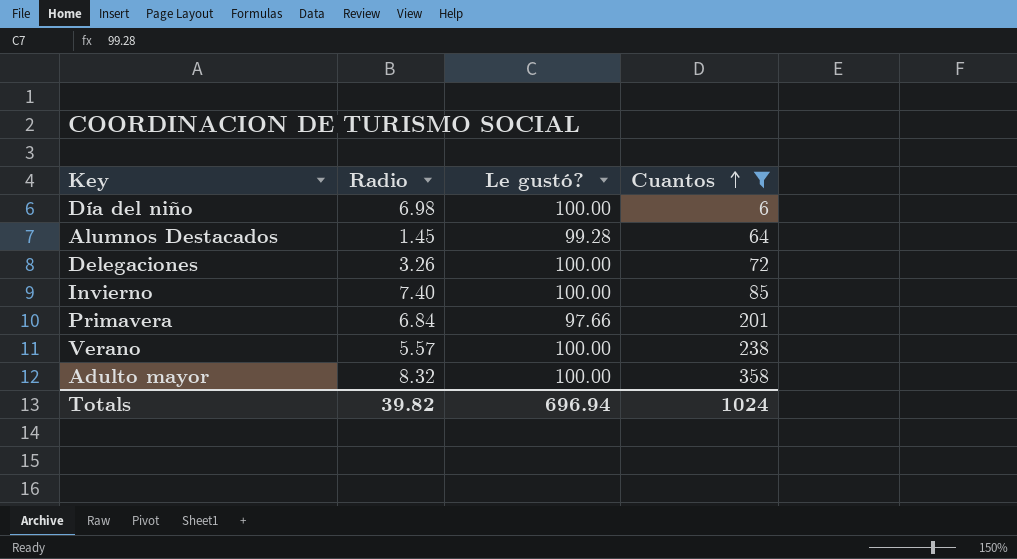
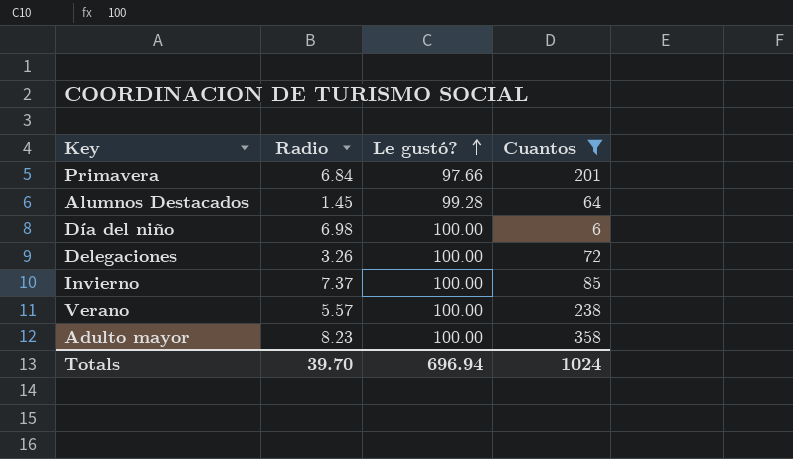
row order: Cuantos ascending -> Le gustó? ascending
Invierno | Radio: 7.40 -> 7.37
Adulto mayor | Radio: 8.32 -> 8.23
Totals | Radio: 39.82 -> 39.70

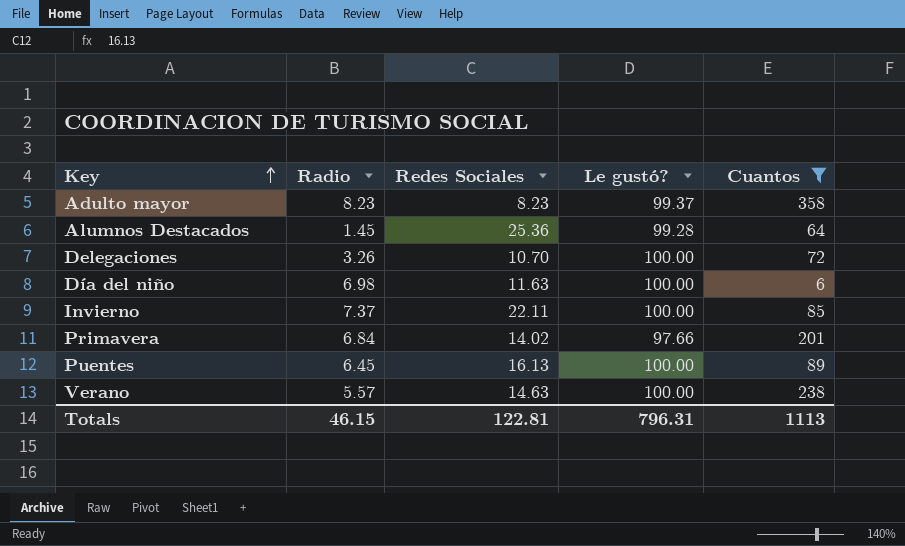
row order: Le gustó? ascending -> Key ascending
column Redes Sociales | position: none -> 3
Adulto mayor | Le gustó?: 100.00 -> 99.37
row Puentes: none -> 6.45 | 16.13 | 100.00 | 89
Totals | Radio: 39.70 -> 46.15
Totals | Le gustó?: 696.94 -> 796.31
Totals | Cuantos: 1024 -> 1113

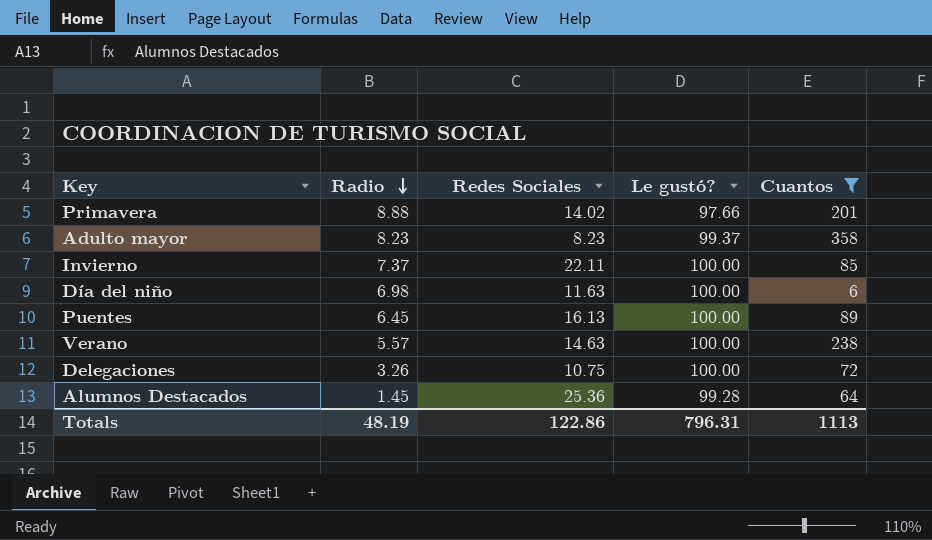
row order: Key ascending -> Radio descending
Primavera | Radio: 6.84 -> 8.88
Delegaciones | Redes Sociales: 10.70 -> 10.75
Totals | Radio: 46.15 -> 48.19
Totals | Redes Sociales: 122.81 -> 122.86

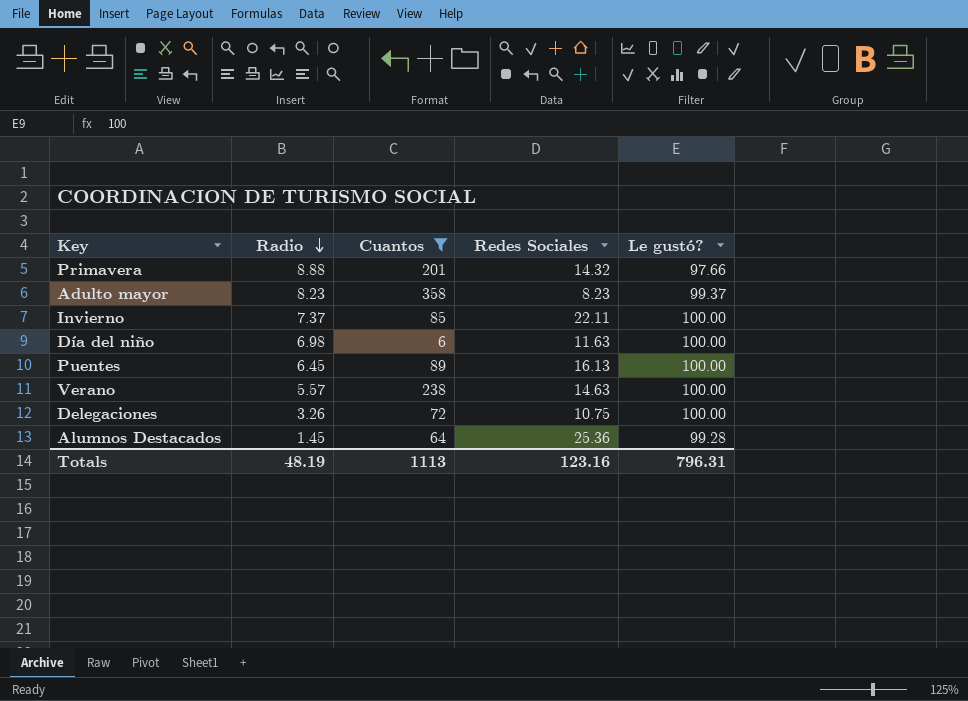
column Cuantos | position: 5 -> 3
Primavera | Redes Sociales: 14.02 -> 14.32
Totals | Redes Sociales: 122.86 -> 123.16

